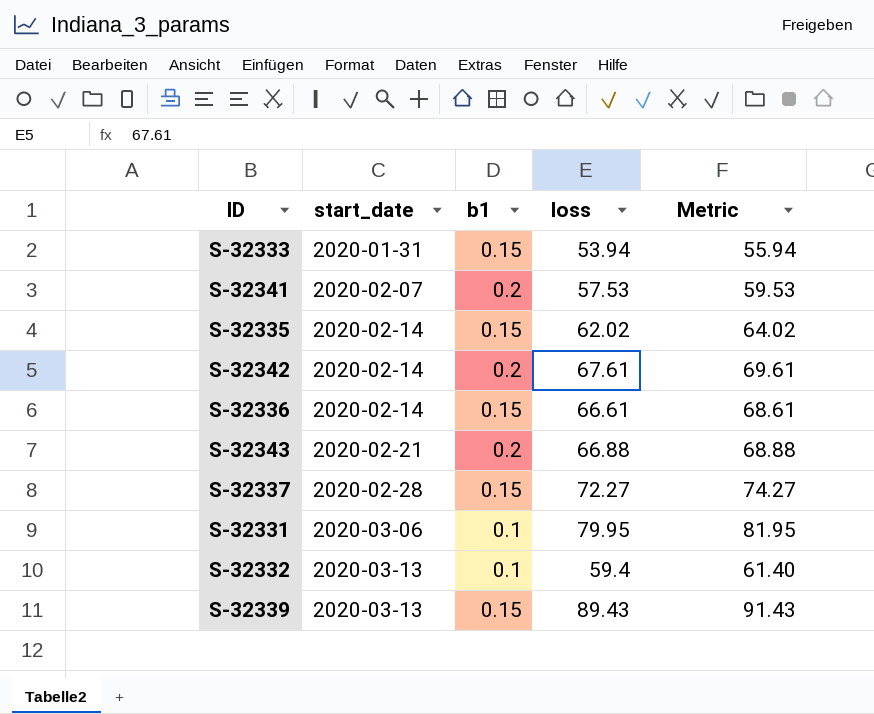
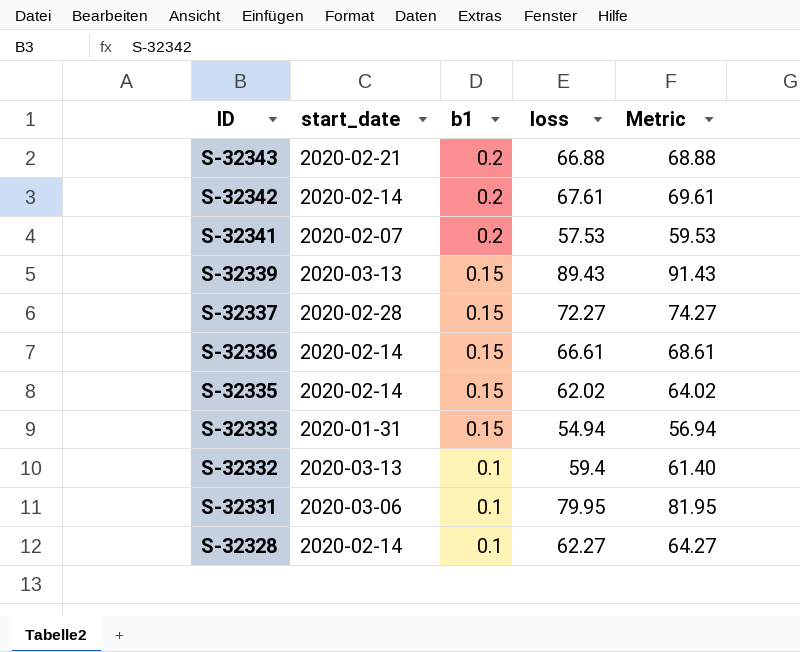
row order: start_date ascending -> ID descending
S-32333 | loss: 53.94 -> 54.94
S-32333 | Metric: 55.94 -> 56.94
row S-32328: none -> 2020-02-14 | 0.1 | 62.27 | 64.27

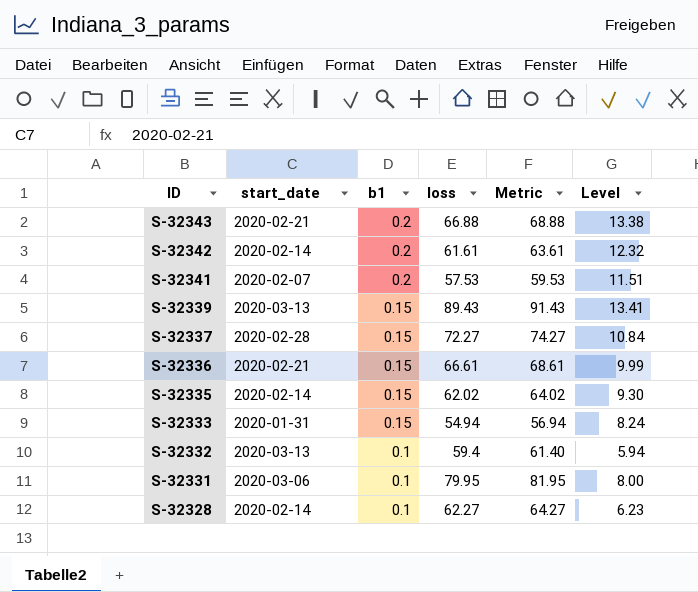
column Level | formula: none -> [b1] * [loss]
S-32342 | loss: 67.61 -> 61.61
S-32342 | Metric: 69.61 -> 63.61
S-32336 | start_date: 2020-02-14 -> 2020-02-21

